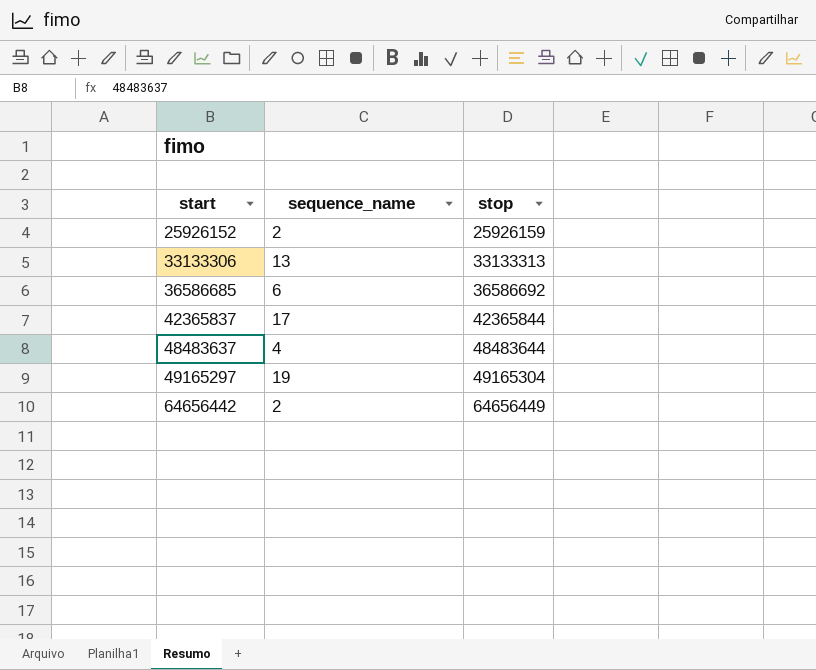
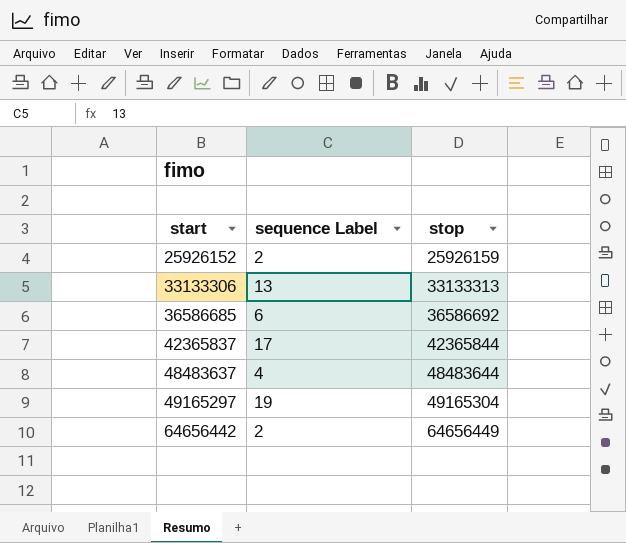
column name: sequence_name -> sequence Label

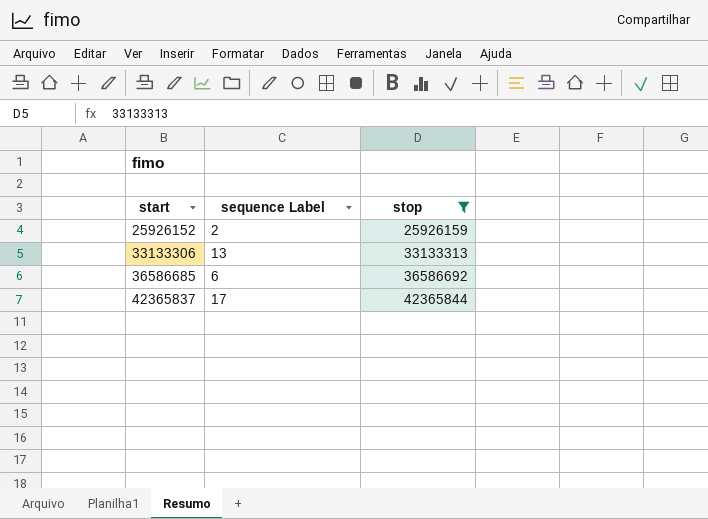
filter: none -> stop <= 42365844

